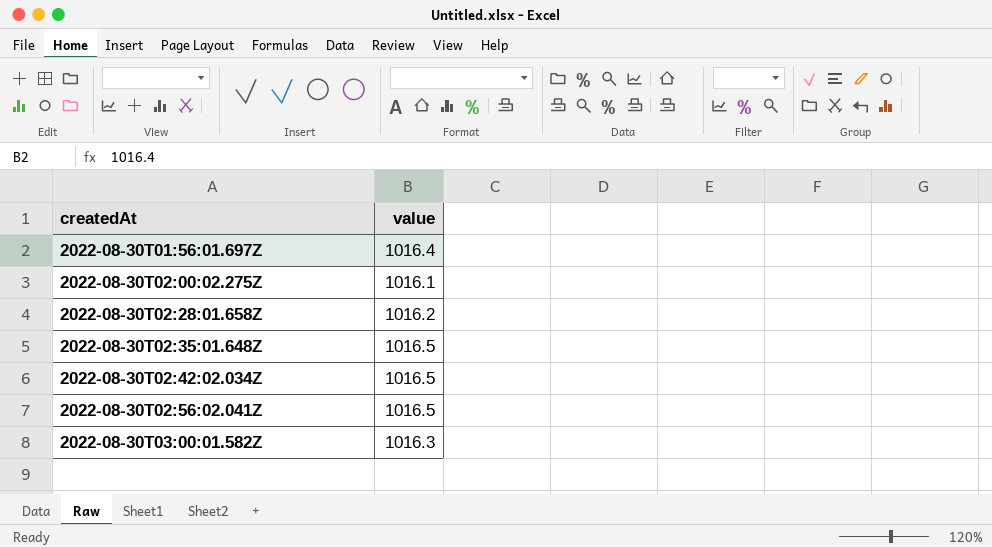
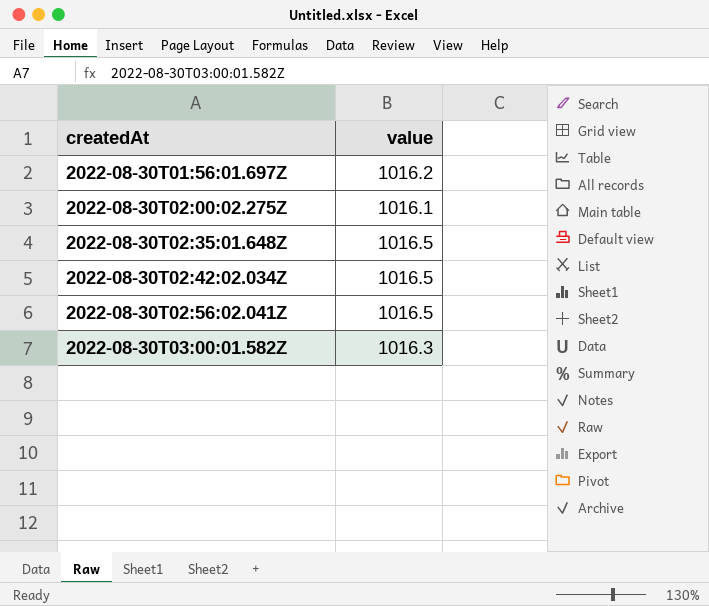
row 2022-08-30T02:28:01.658Z: 1016.2 -> none
2022-08-30T01:56:01.697Z | value: 1016.4 -> 1016.2

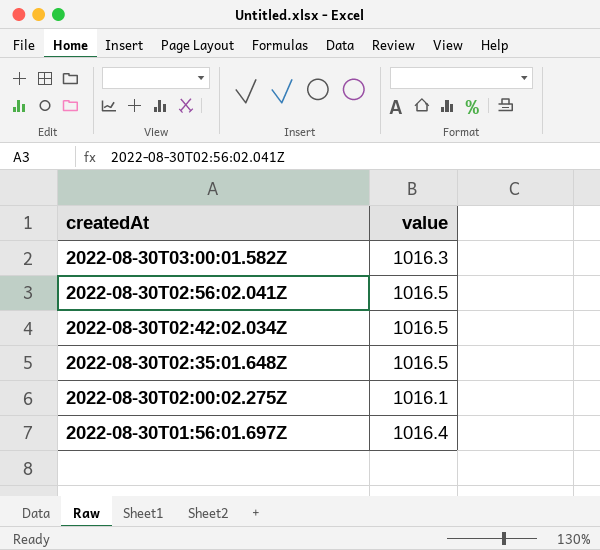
row order: createdAt ascending -> createdAt descending
2022-08-30T01:56:01.697Z | value: 1016.2 -> 1016.4

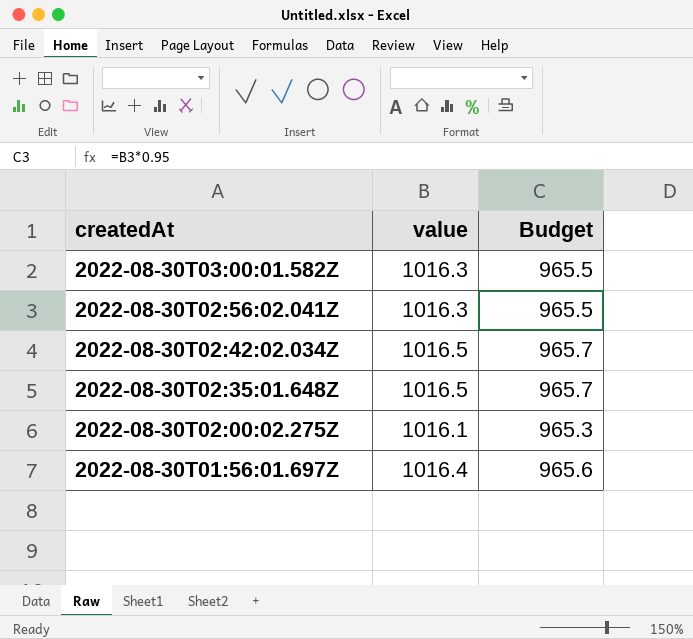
column Budget | formula: none -> [value] * 0.95
2022-08-30T02:56:02.041Z | value: 1016.5 -> 1016.3

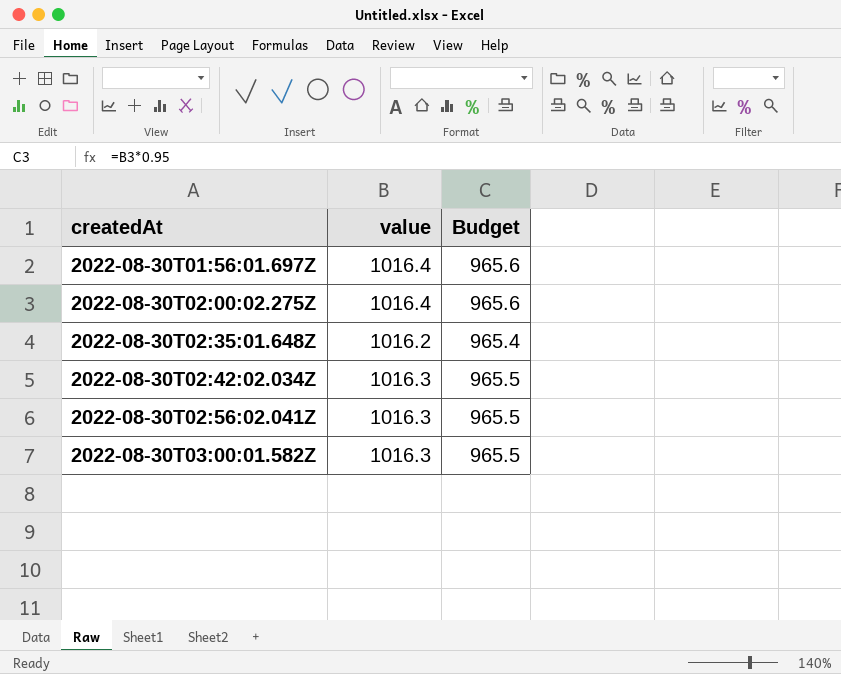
row order: createdAt descending -> createdAt ascending
2022-08-30T02:00:02.275Z | value: 1016.1 -> 1016.4
2022-08-30T02:00:02.275Z | Budget: 965.3 -> 965.6
2022-08-30T02:35:01.648Z | value: 1016.5 -> 1016.2
2022-08-30T02:35:01.648Z | Budget: 965.7 -> 965.4
2022-08-30T02:42:02.034Z | value: 1016.5 -> 1016.3
2022-08-30T02:42:02.034Z | Budget: 965.7 -> 965.5

